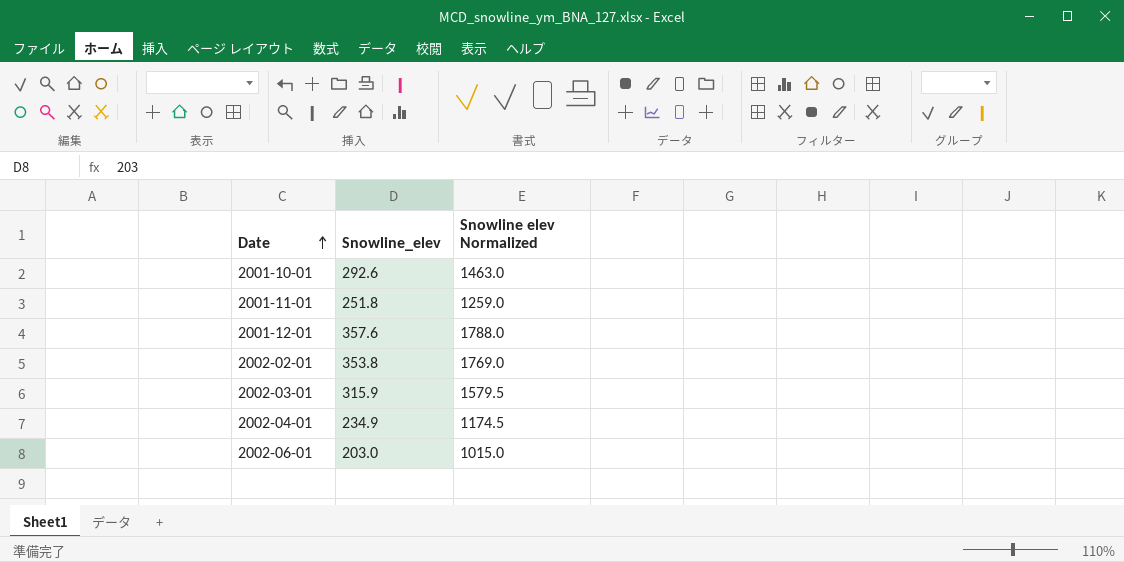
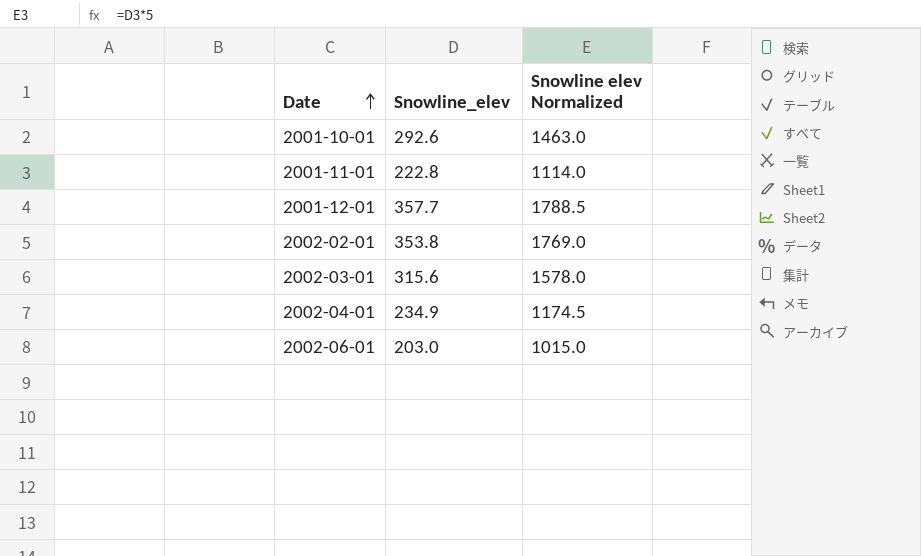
2001-11-01 | Snowline_elev: 251.8 -> 222.8
2001-11-01 | Snowline elev Normalized: 1259.0 -> 1114.0
2001-12-01 | Snowline_elev: 357.6 -> 357.7
2001-12-01 | Snowline elev Normalized: 1788.0 -> 1788.5
2002-03-01 | Snowline_elev: 315.9 -> 315.6
2002-03-01 | Snowline elev Normalized: 1579.5 -> 1578.0

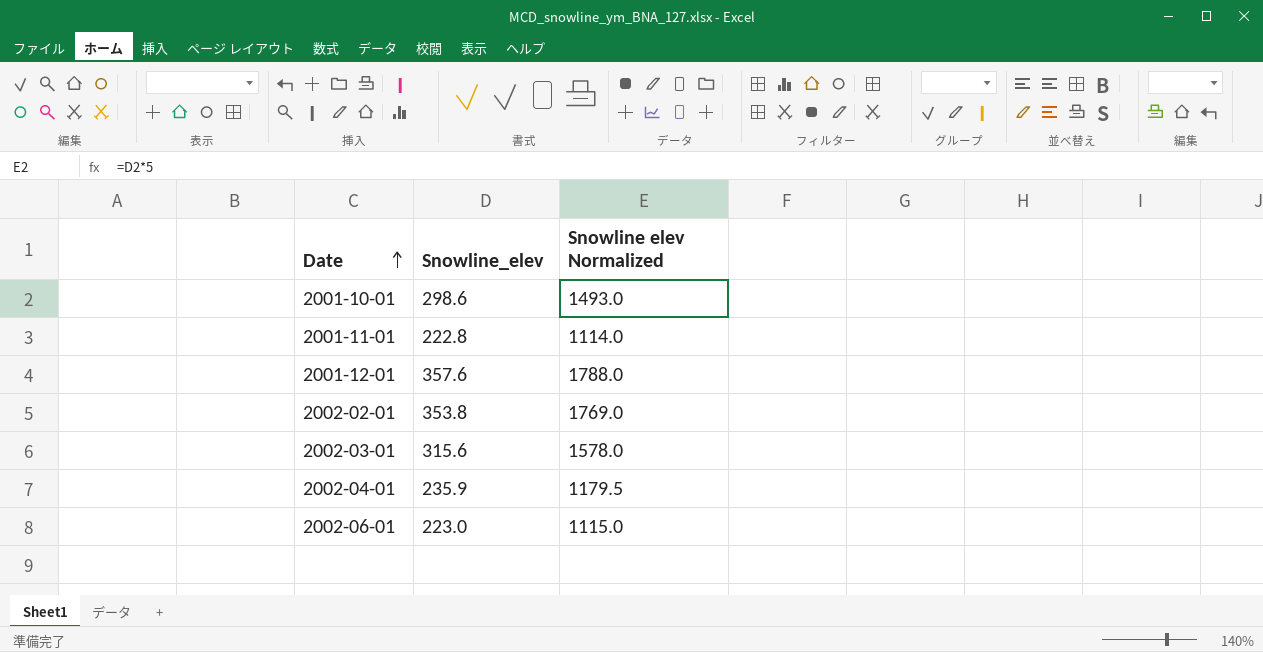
2001-10-01 | Snowline_elev: 292.6 -> 298.6
2001-10-01 | Snowline elev Normalized: 1463.0 -> 1493.0
2001-12-01 | Snowline_elev: 357.7 -> 357.6
2001-12-01 | Snowline elev Normalized: 1788.5 -> 1788.0
2002-04-01 | Snowline_elev: 234.9 -> 235.9
2002-04-01 | Snowline elev Normalized: 1174.5 -> 1179.5
2002-06-01 | Snowline_elev: 203.0 -> 223.0
2002-06-01 | Snowline elev Normalized: 1015.0 -> 1115.0

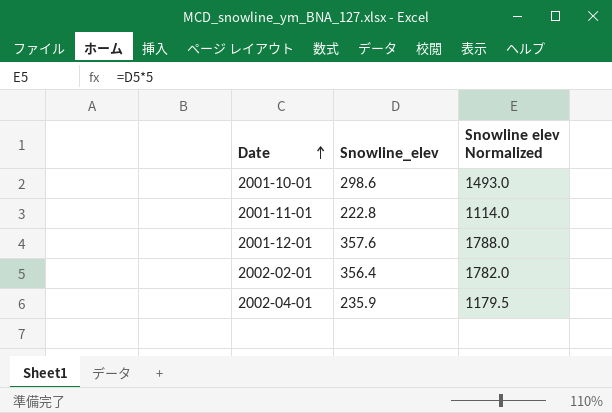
row 2002-03-01: 315.6 | 1578.0 -> none
row 2002-06-01: 223.0 | 1115.0 -> none
2002-02-01 | Snowline_elev: 353.8 -> 356.4
2002-02-01 | Snowline elev Normalized: 1769.0 -> 1782.0

